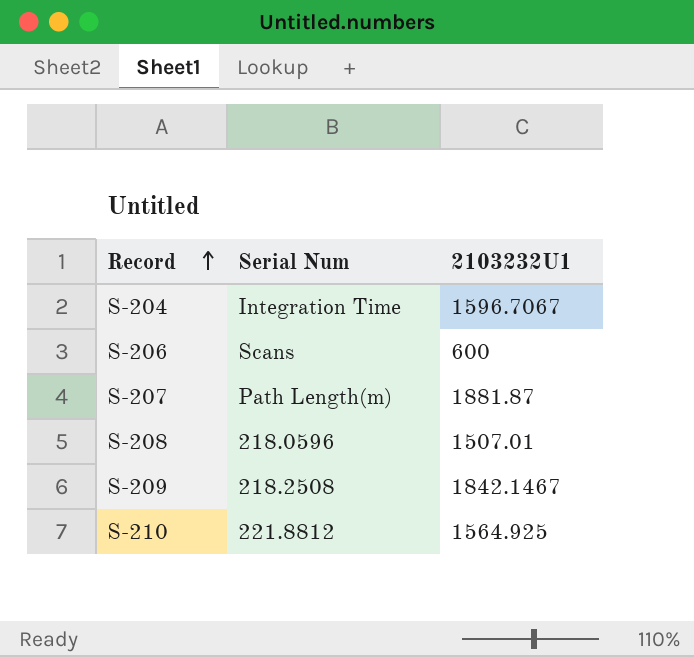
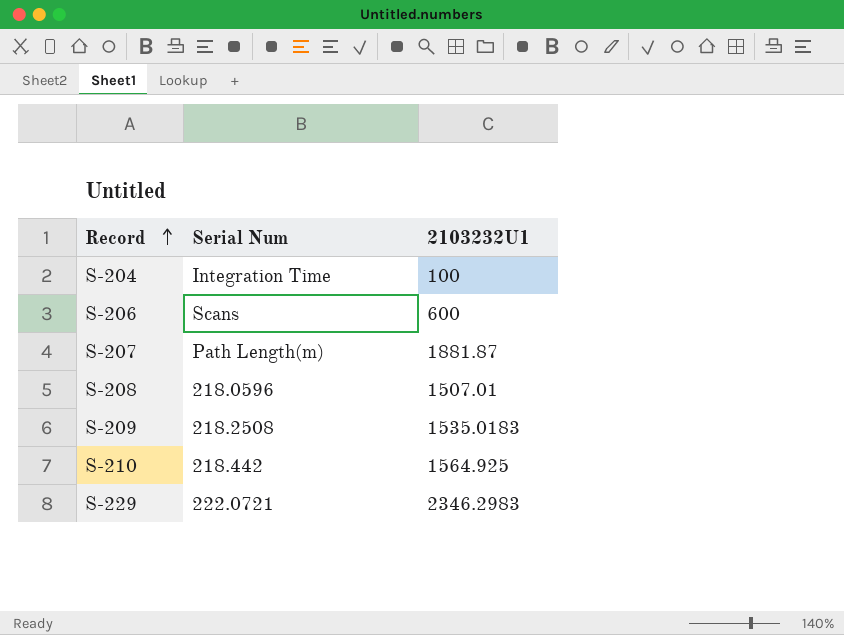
S-204 | 2103232U1: 1596.7067 -> 100
S-209 | 2103232U1: 1842.1467 -> 1535.0183
S-210 | Serial Num: 221.8812 -> 218.442
row S-229: none -> 222.0721 | 2346.2983

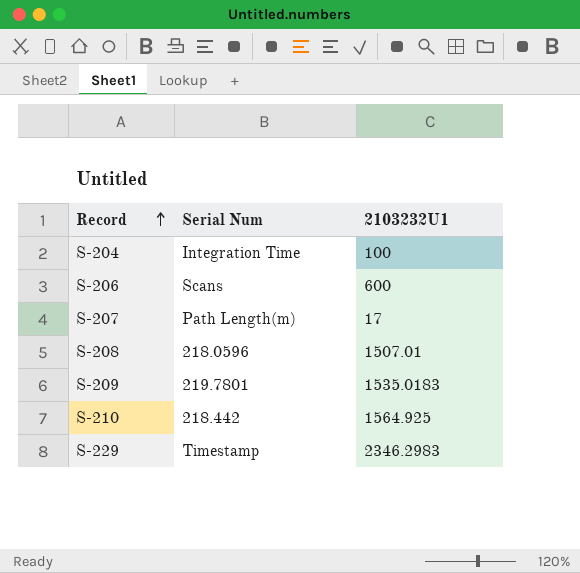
S-207 | 2103232U1: 1881.87 -> 17
S-209 | Serial Num: 218.2508 -> 219.7801
S-229 | Serial Num: 222.0721 -> Timestamp

